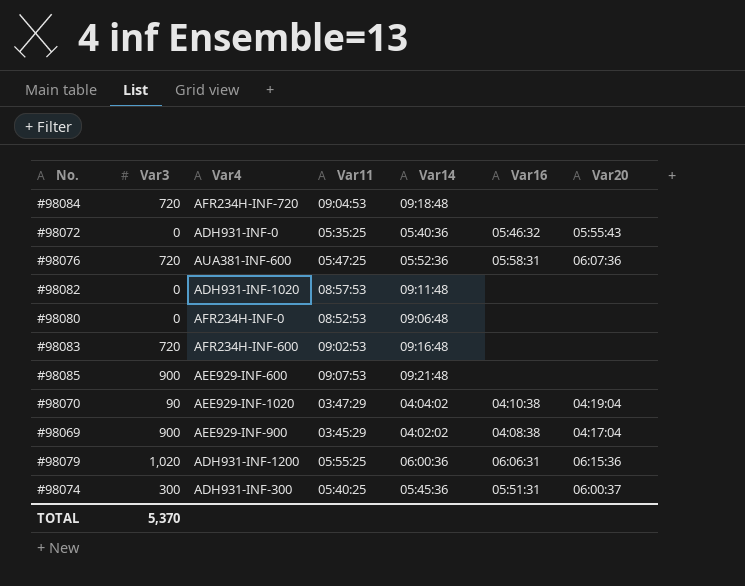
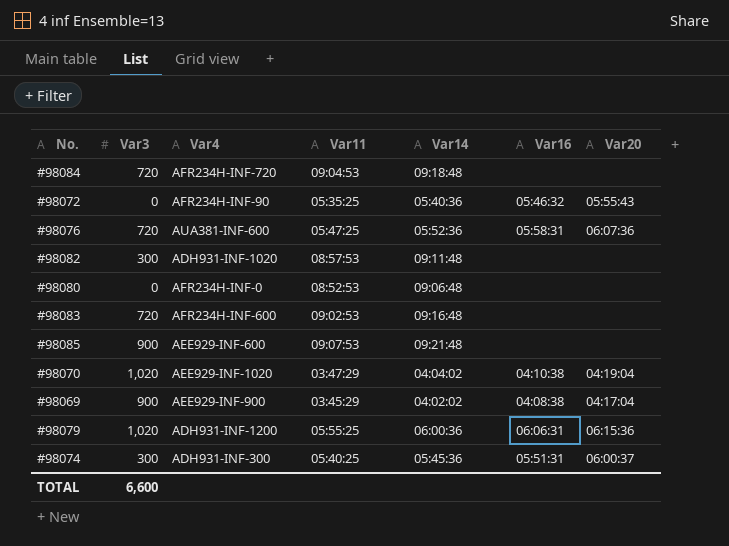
#98072 | Var4: ADH931-INF-0 -> AFR234H-INF-90
#98082 | Var3: 0 -> 300
#98070 | Var3: 90 -> 1,020
TOTAL | Var3: 5,370 -> 6,600

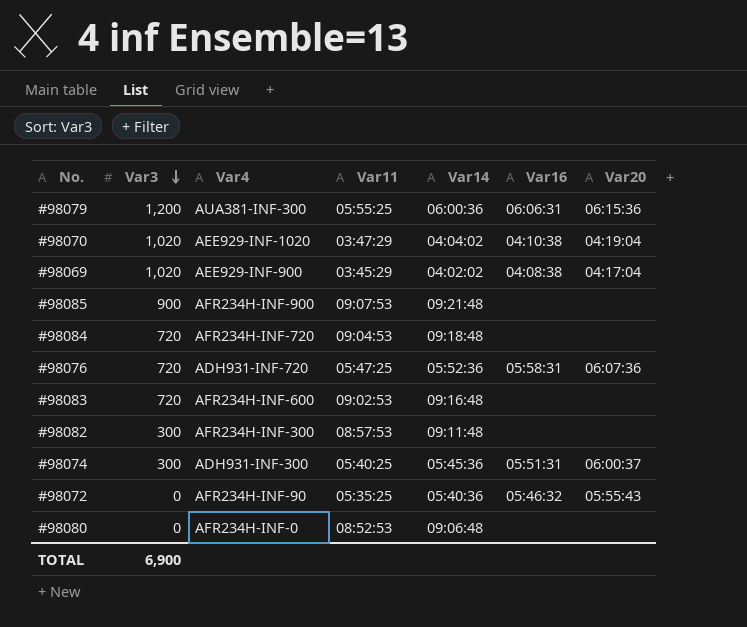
row order: none -> Var3 descending
#98079 | Var3: 1,020 -> 1,200
#98079 | Var4: ADH931-INF-1200 -> AUA381-INF-300
#98069 | Var3: 900 -> 1,020
#98085 | Var4: AEE929-INF-600 -> AFR234H-INF-900
#98076 | Var4: AUA381-INF-600 -> ADH931-INF-720
#98082 | Var4: ADH931-INF-1020 -> AFR234H-INF-300
TOTAL | Var3: 6,600 -> 6,900

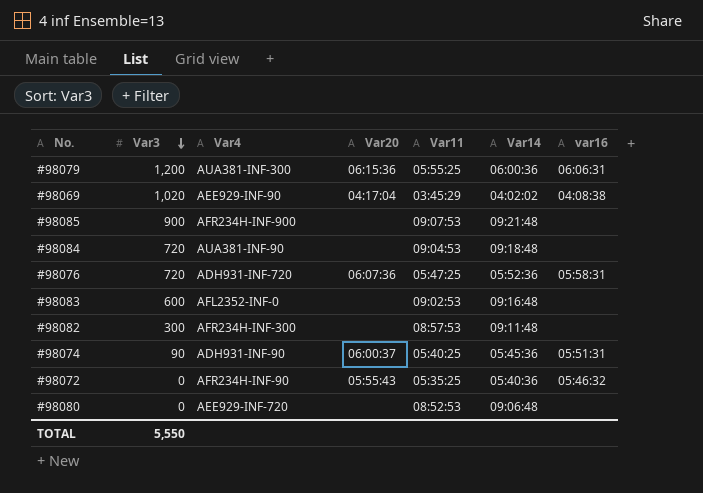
column Var20 | position: 7 -> 4
column name: Var16 -> var16
row #98070: 1,020 | AEE929-INF-1020 | 03:47:29 | 04:04:02 | 04:10:38 | 04:19:04 -> none
#98069 | Var4: AEE929-INF-900 -> AEE929-INF-90
#98084 | Var4: AFR234H-INF-720 -> AUA381-INF-90
#98083 | Var3: 720 -> 600
#98083 | Var4: AFR234H-INF-600 -> AFL2352-INF-0
#98074 | Var3: 300 -> 90
#98074 | Var4: ADH931-INF-300 -> ADH931-INF-90
#98080 | Var4: AFR234H-INF-0 -> AEE929-INF-720
TOTAL | Var3: 6,900 -> 5,550

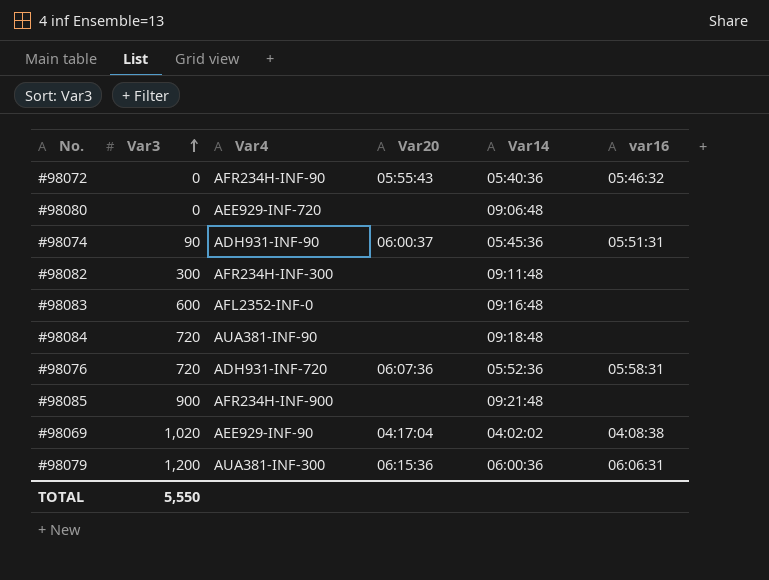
row order: Var3 descending -> Var3 ascending
column Var11 | position: 5 -> none

